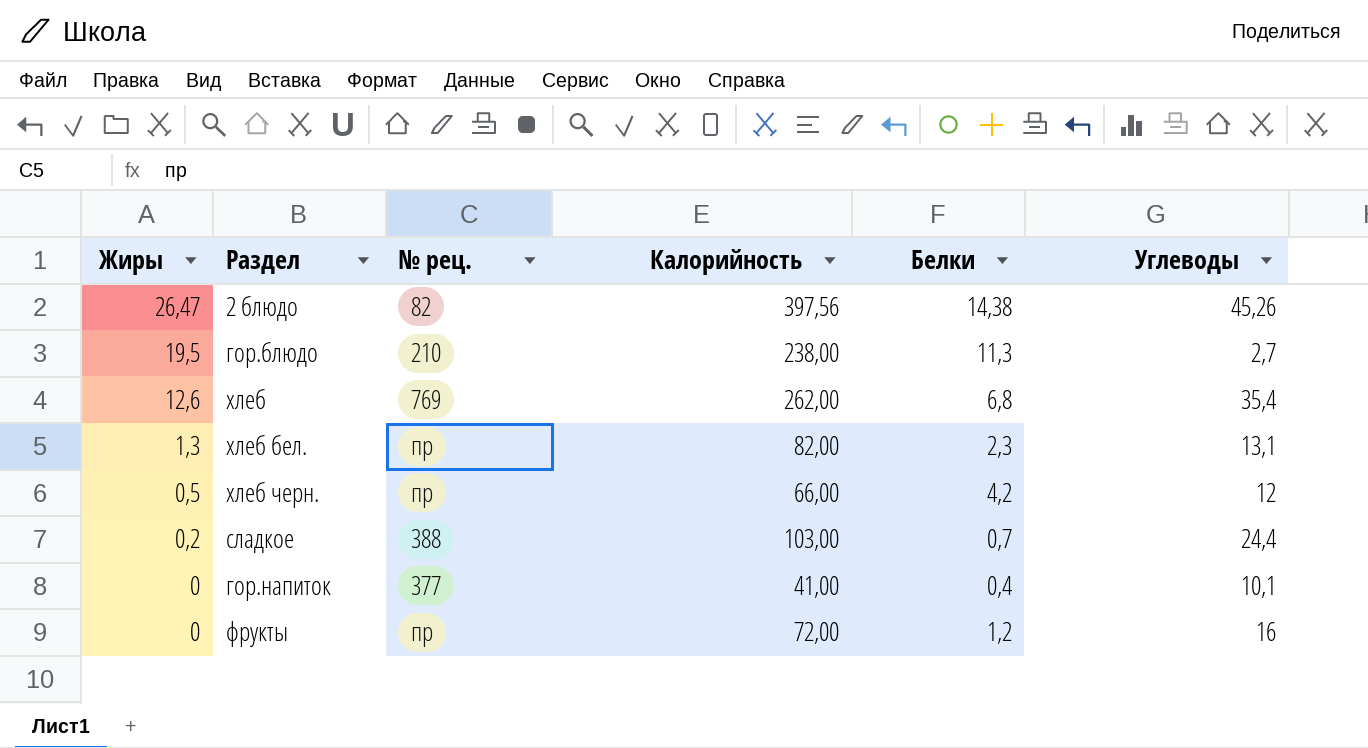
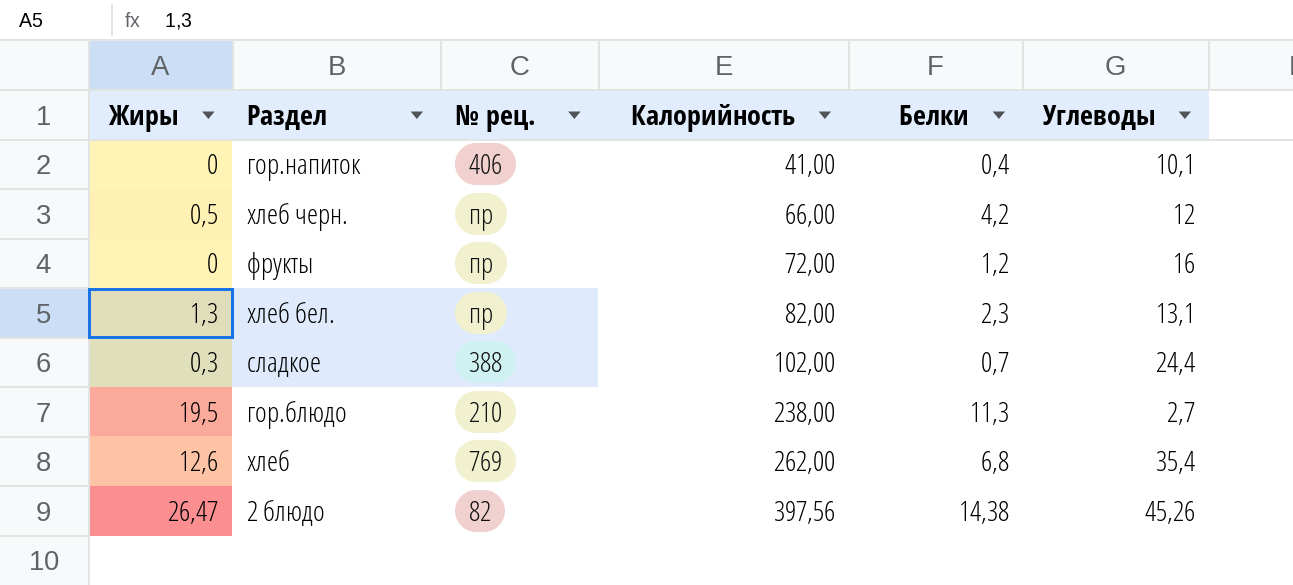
row order: Жиры descending -> Калорийность ascending
гор.напиток | № рец.: 377 -> 406
сладкое | Жиры: 0,2 -> 0,3
сладкое | Калорийность: 103,00 -> 102,00

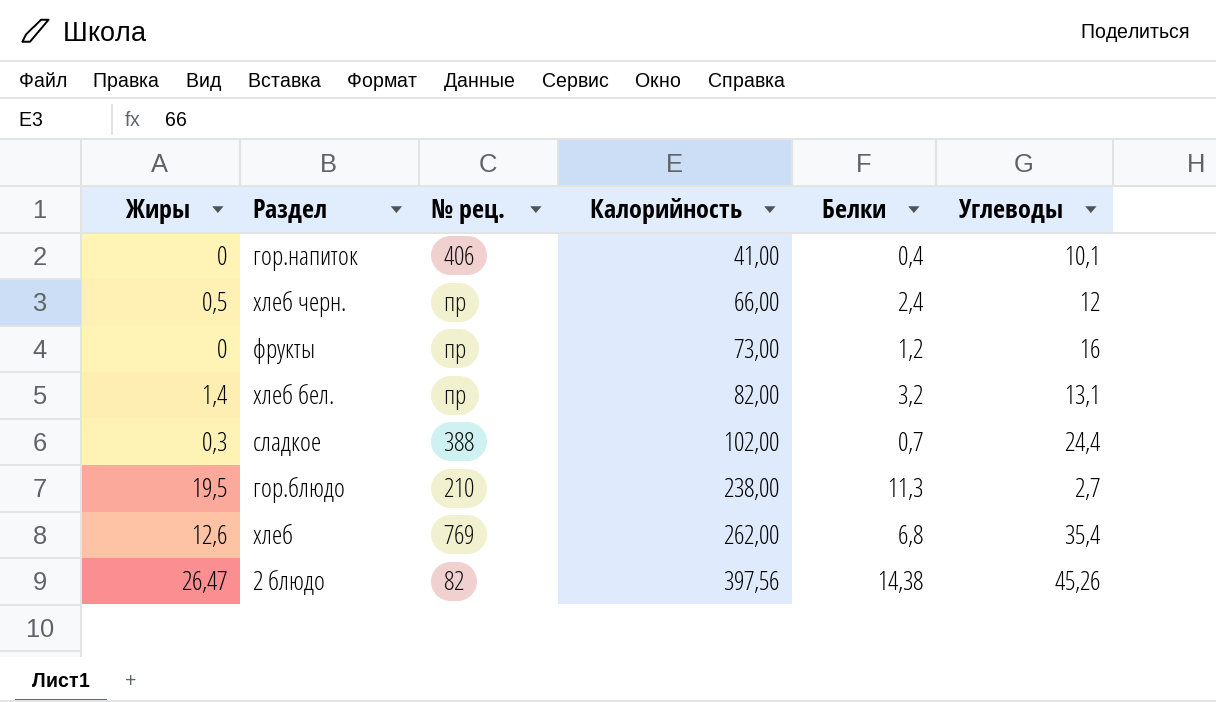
хлеб черн. | Белки: 4,2 -> 2,4
фрукты | Калорийность: 72,00 -> 73,00
хлеб бел. | Жиры: 1,3 -> 1,4
хлеб бел. | Белки: 2,3 -> 3,2

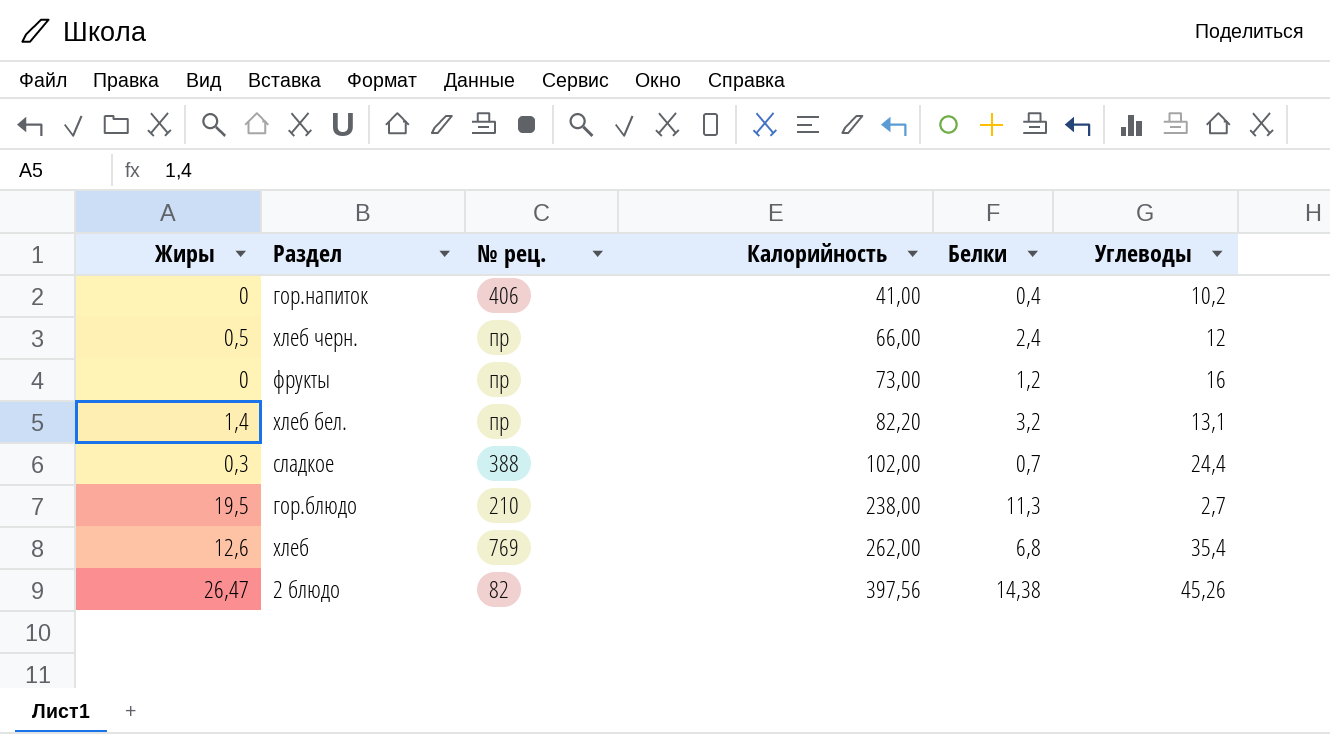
гор.напиток | Углеводы: 10,1 -> 10,2
хлеб бел. | Калорийность: 82,00 -> 82,20

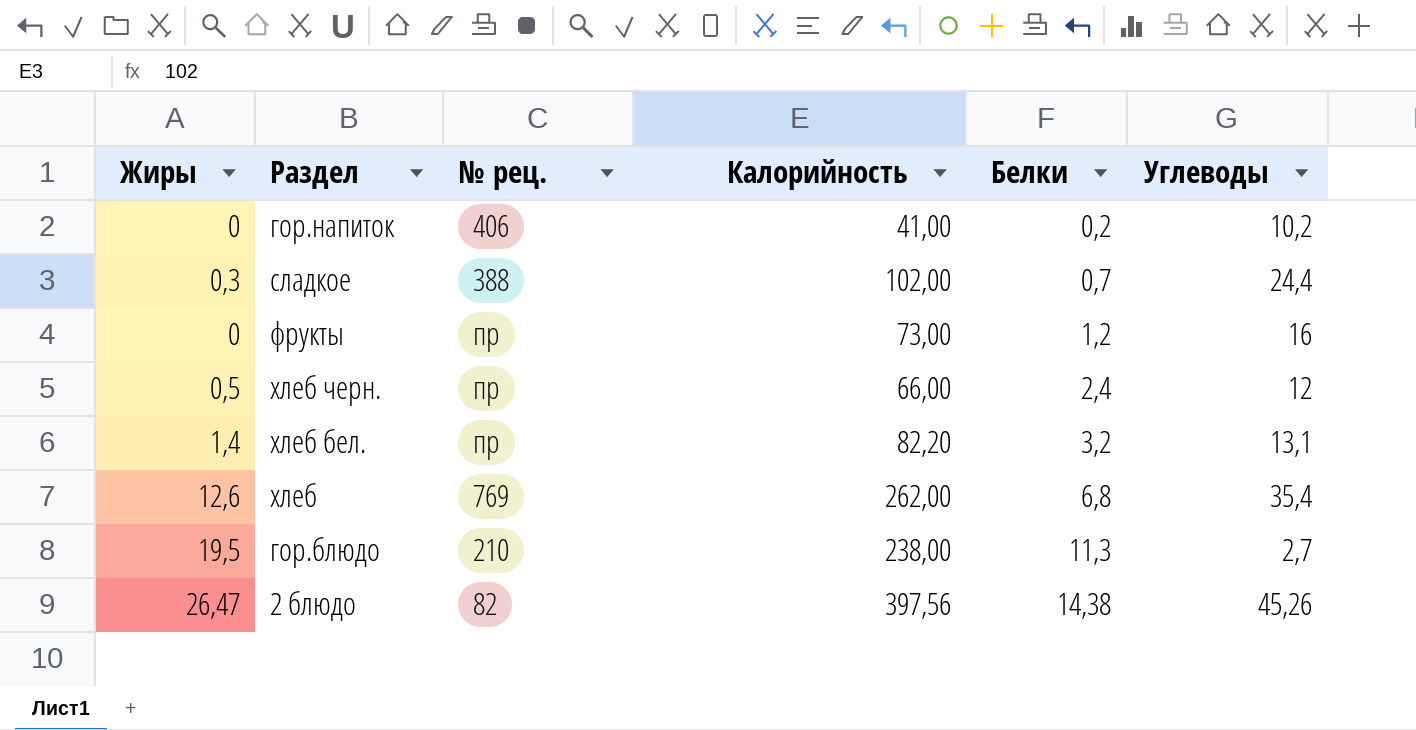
row order: Калорийность ascending -> Белки ascending
гор.напиток | Белки: 0,4 -> 0,2

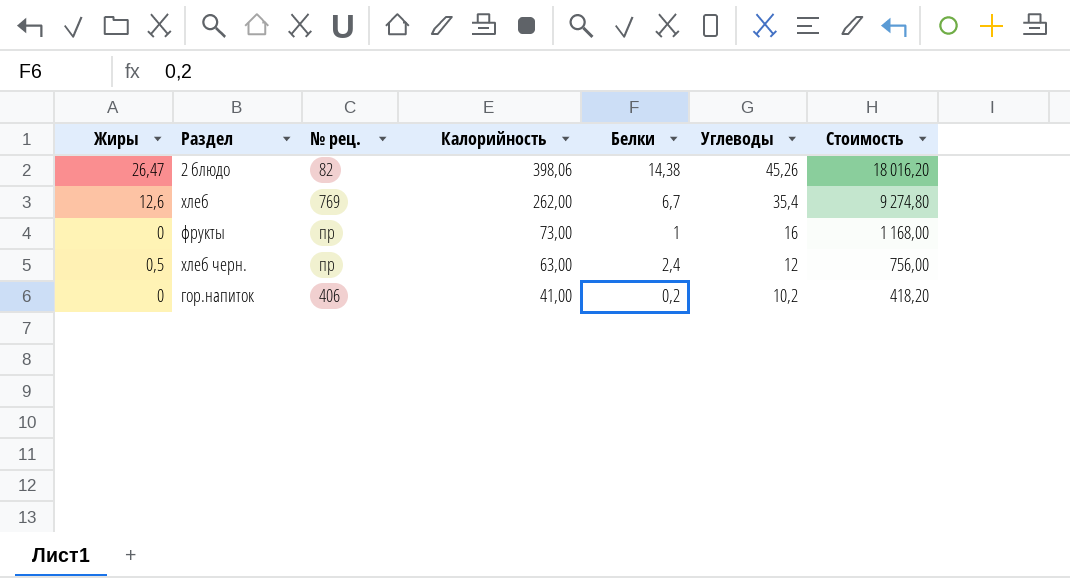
row order: Белки ascending -> Калорийность descending
column Стоимость | formula: none -> [Калорийность] * [Углеводы]
row сладкое: 0,3 | 388 | 102,00 | 0,7 | 24,4 -> none
row хлеб бел.: 1,4 | пр | 82,20 | 3,2 | 13,1 -> none
row гор.блюдо: 19,5 | 210 | 238,00 | 11,3 | 2,7 -> none
2 блюдо | Калорийность: 397,56 -> 398,06
хлеб | Белки: 6,8 -> 6,7
фрукты | Белки: 1,2 -> 1
хлеб черн. | Калорийность: 66,00 -> 63,00

